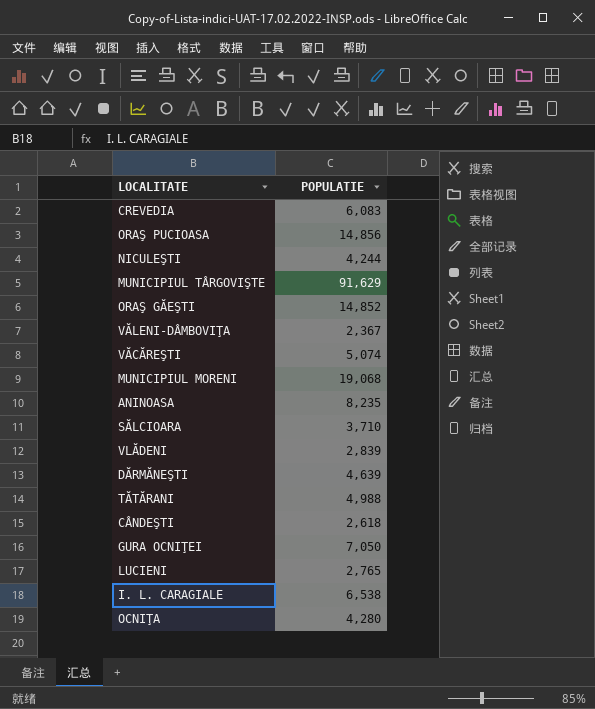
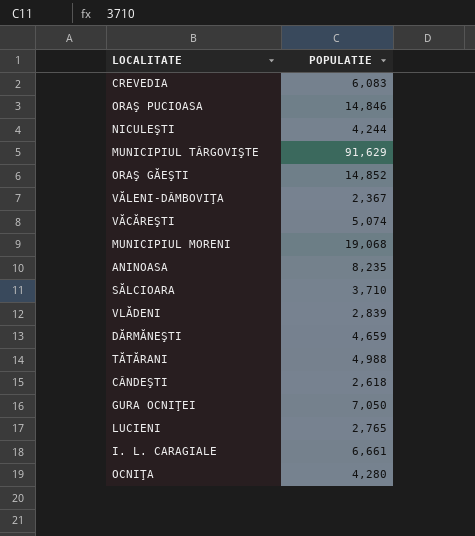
ORAŞ PUCIOASA | POPULATIE: 14,856 -> 14,846
DĂRMĂNEŞTI | POPULATIE: 4,639 -> 4,659
I. L. CARAGIALE | POPULATIE: 6,538 -> 6,661

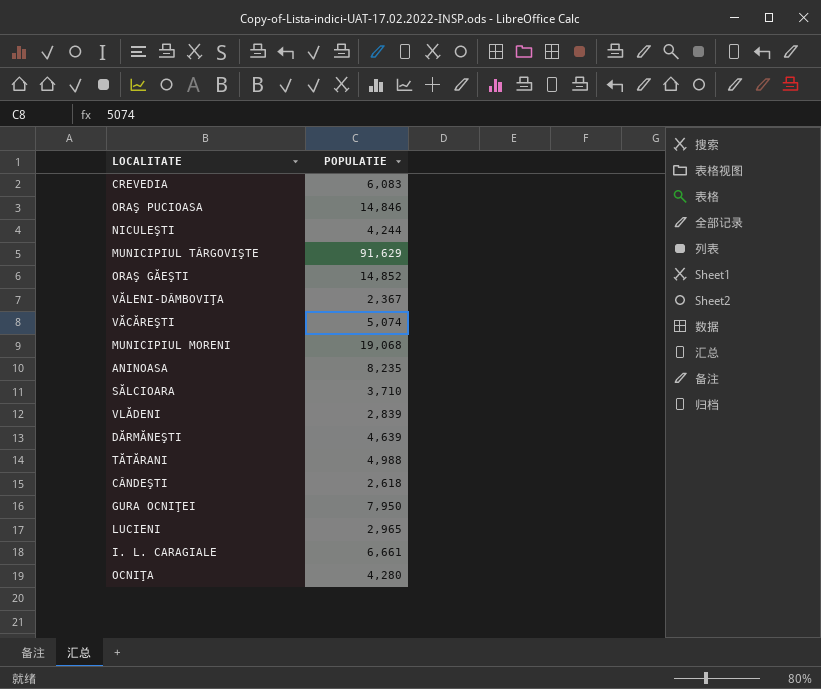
DĂRMĂNEŞTI | POPULATIE: 4,659 -> 4,639
GURA OCNIŢEI | POPULATIE: 7,050 -> 7,950
LUCIENI | POPULATIE: 2,765 -> 2,965

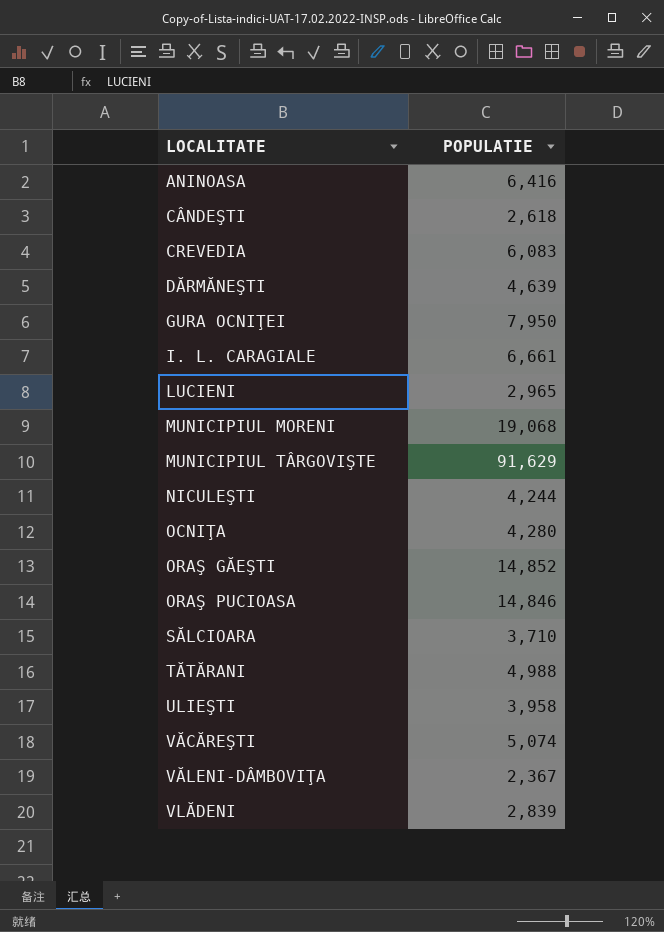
row order: none -> LOCALITATE ascending
ANINOASA | POPULATIE: 8,235 -> 6,416
row ULIEŞTI: none -> 3,958

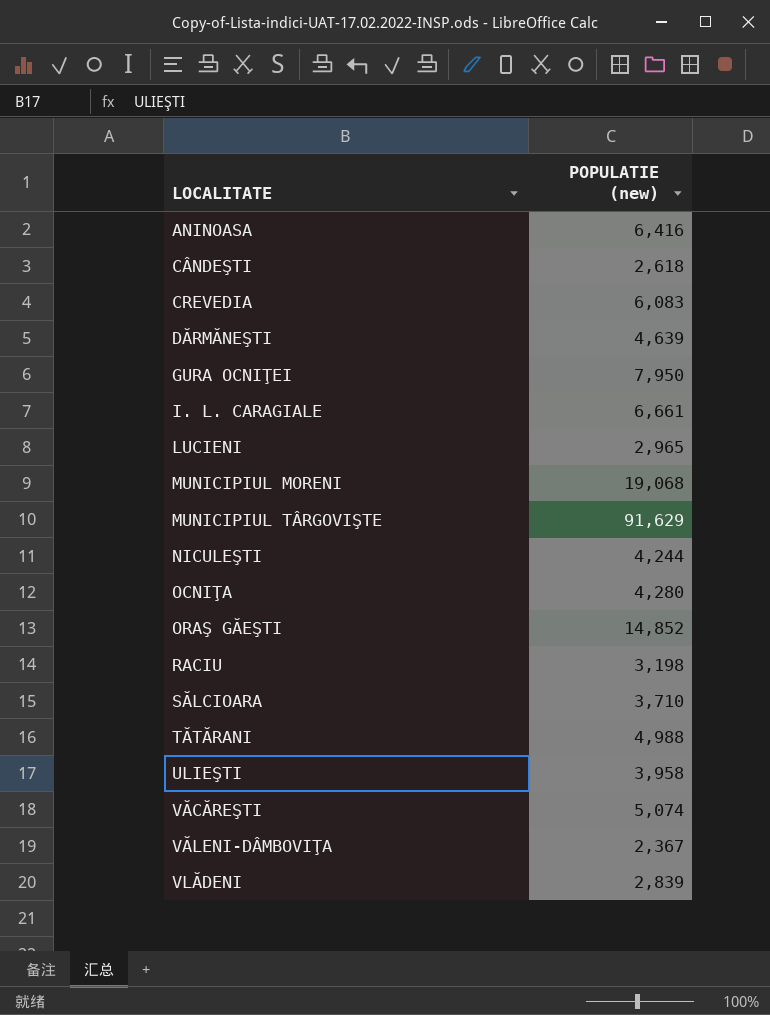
column name: POPULATIE -> POPULATIE (new)
row ORAŞ PUCIOASA: 14,846 -> none
row RACIU: none -> 3,198

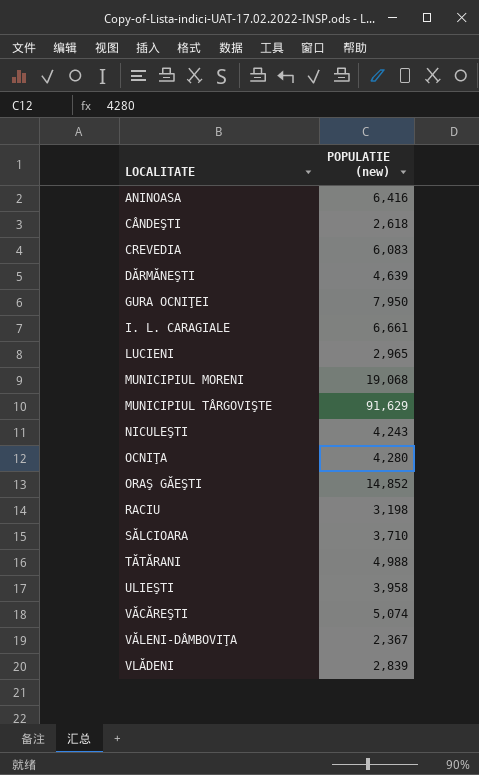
NICULEŞTI | POPULATIE (new): 4,244 -> 4,243

